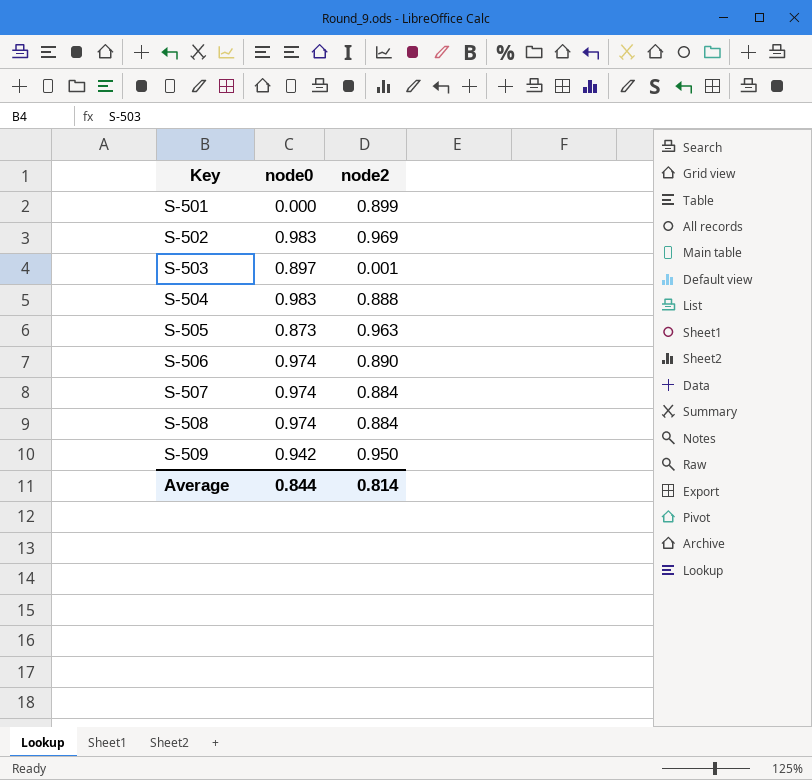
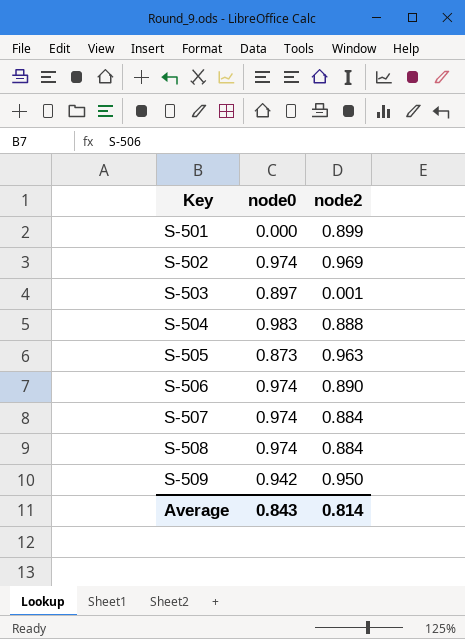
S-502 | node0: 0.983 -> 0.974
Average | node0: 0.844 -> 0.843

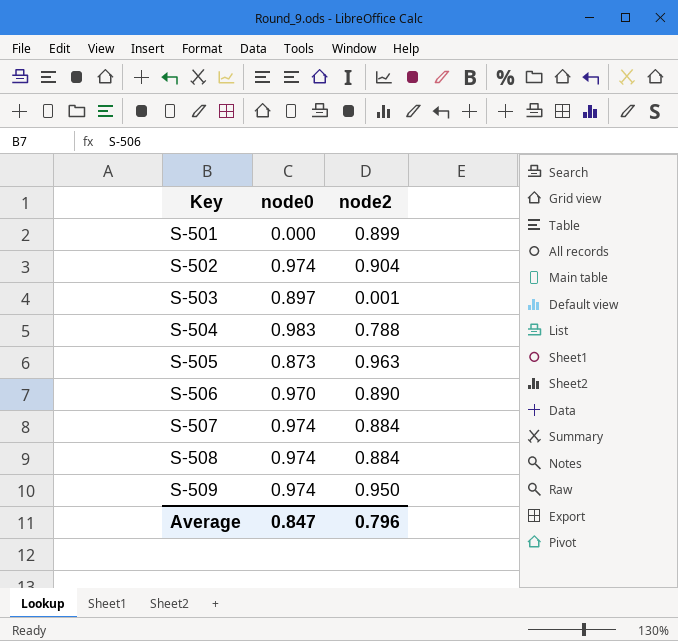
S-502 | node2: 0.969 -> 0.904
S-504 | node2: 0.888 -> 0.788
S-506 | node0: 0.974 -> 0.970
S-509 | node0: 0.942 -> 0.974
Average | node0: 0.843 -> 0.847
Average | node2: 0.814 -> 0.796

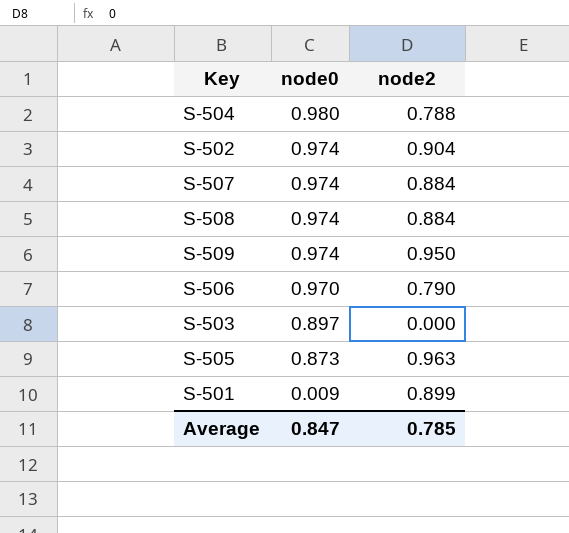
row order: Key ascending -> node0 descending
S-504 | node0: 0.983 -> 0.980
S-506 | node2: 0.890 -> 0.790
S-503 | node2: 0.001 -> 0.000
S-501 | node0: 0.000 -> 0.009
Average | node2: 0.796 -> 0.785

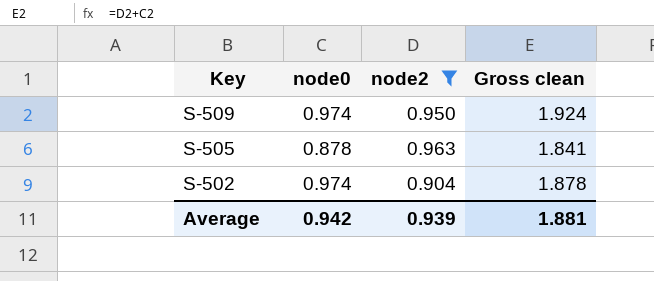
filter: none -> node2 >= 0.904
row order: node0 descending -> Key descending
column Gross clean | formula: none -> [node0] + [node2]
S-505 | node0: 0.873 -> 0.878
Average | node0: 0.847 -> 0.942
Average | node2: 0.785 -> 0.939

